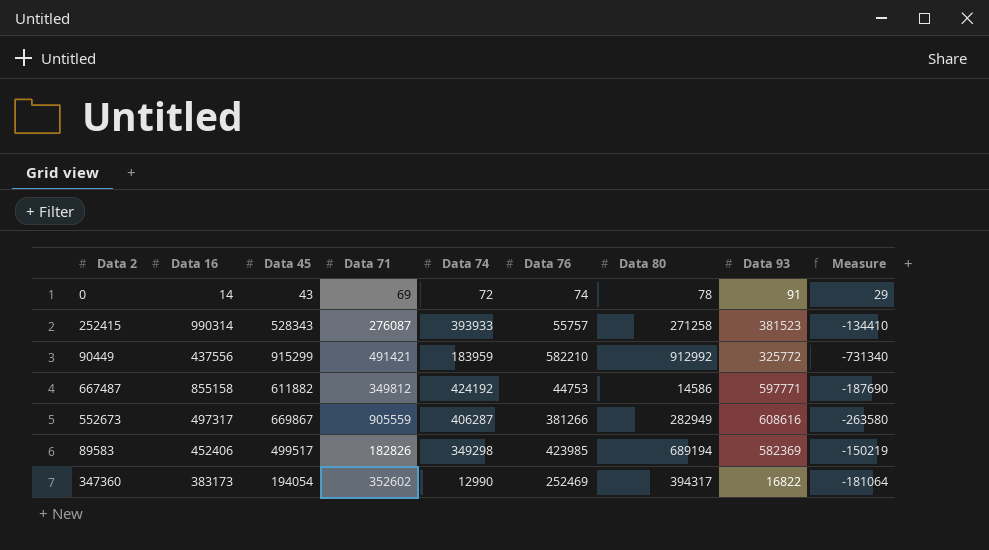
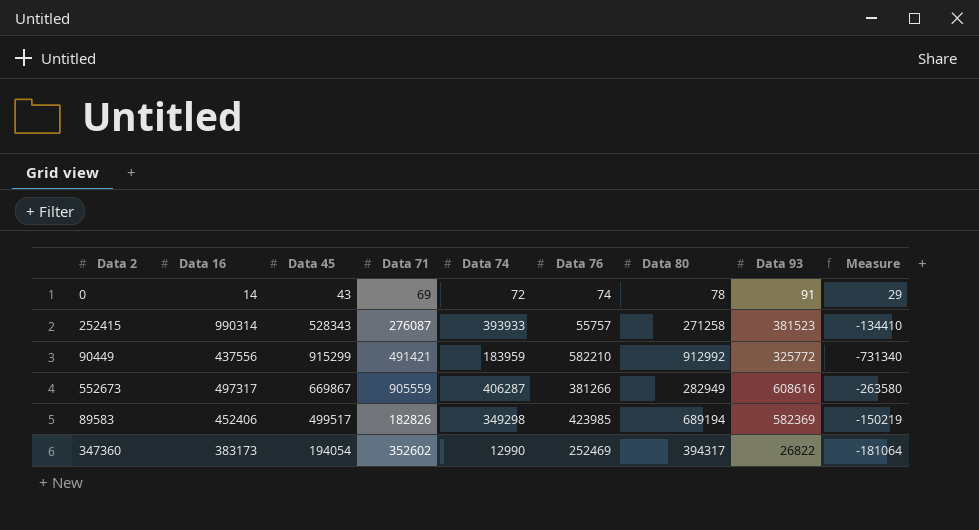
row 667487: 855158 | 611882 | 349812 | 424192 | 44753 | 14586 | 597771 | -187690 -> none
347360 | Data 93: 16822 -> 26822

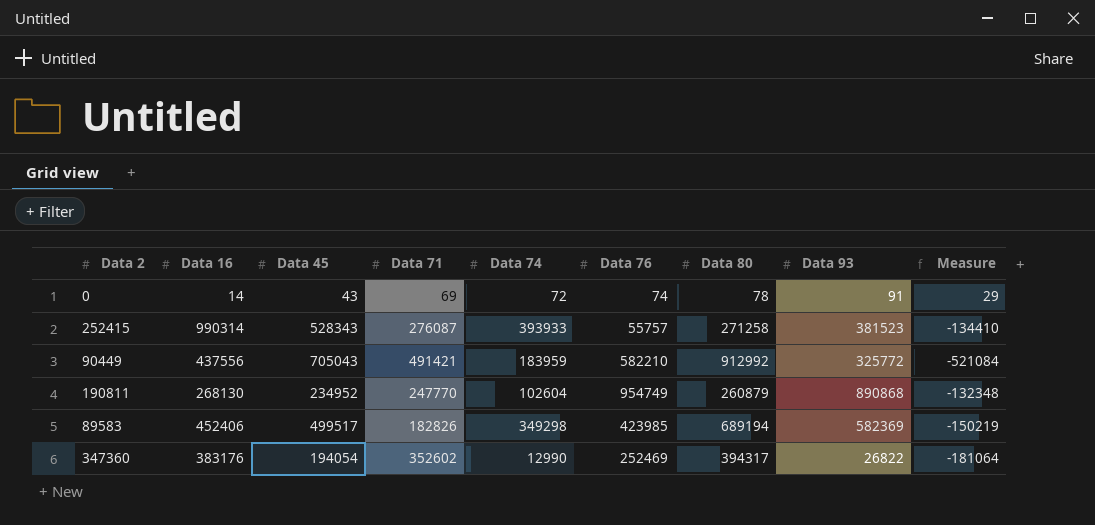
row 552673: 497317 | 669867 | 905559 | 406287 | 381266 | 282949 | 608616 | -263580 -> none
90449 | Data 45: 915299 -> 705043
90449 | Measure: -731340 -> -521084
row 190811: none -> 268130 | 234952 | 247770 | 102604 | 954749 | 260879 | 890868 | -132348
347360 | Data 16: 383173 -> 383176

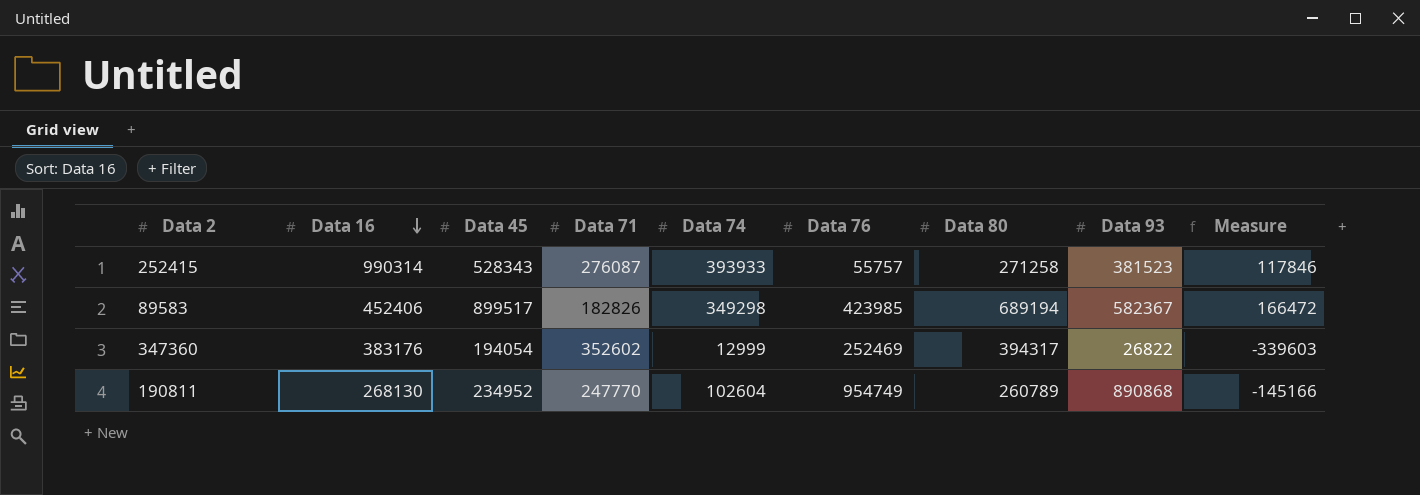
row order: none -> Data 16 descending
column Measure | formula: [Data 74] - [Data 45] -> [Data 74] - [Data 71]
row 0: 14 | 43 | 69 | 72 | 74 | 78 | 91 | 29 -> none
row 90449: 437556 | 705043 | 491421 | 183959 | 582210 | 912992 | 325772 | -521084 -> none
89583 | Data 45: 499517 -> 899517
89583 | Data 93: 582369 -> 582367
347360 | Data 74: 12990 -> 12999
190811 | Data 80: 260879 -> 260789

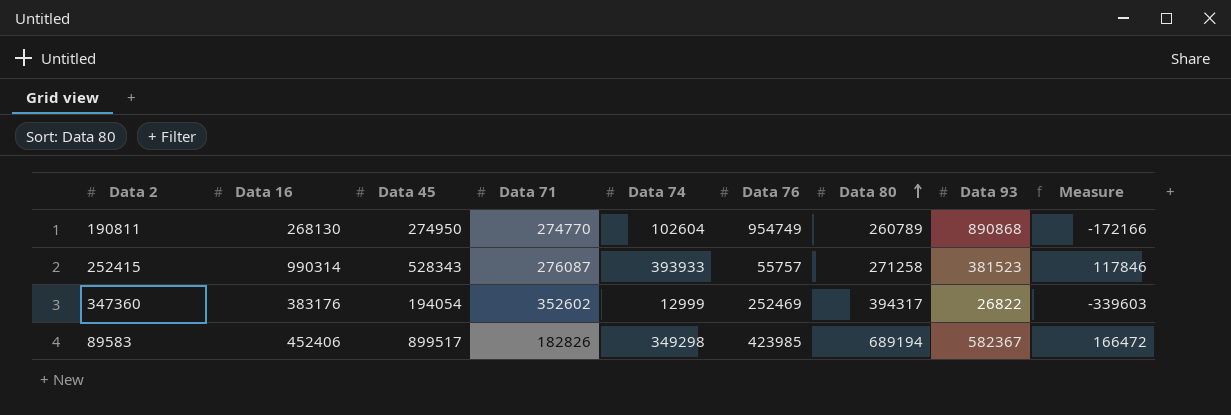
row order: Data 16 descending -> Data 80 ascending
190811 | Data 45: 234952 -> 274950
190811 | Data 71: 247770 -> 274770
190811 | Measure: -145166 -> -172166

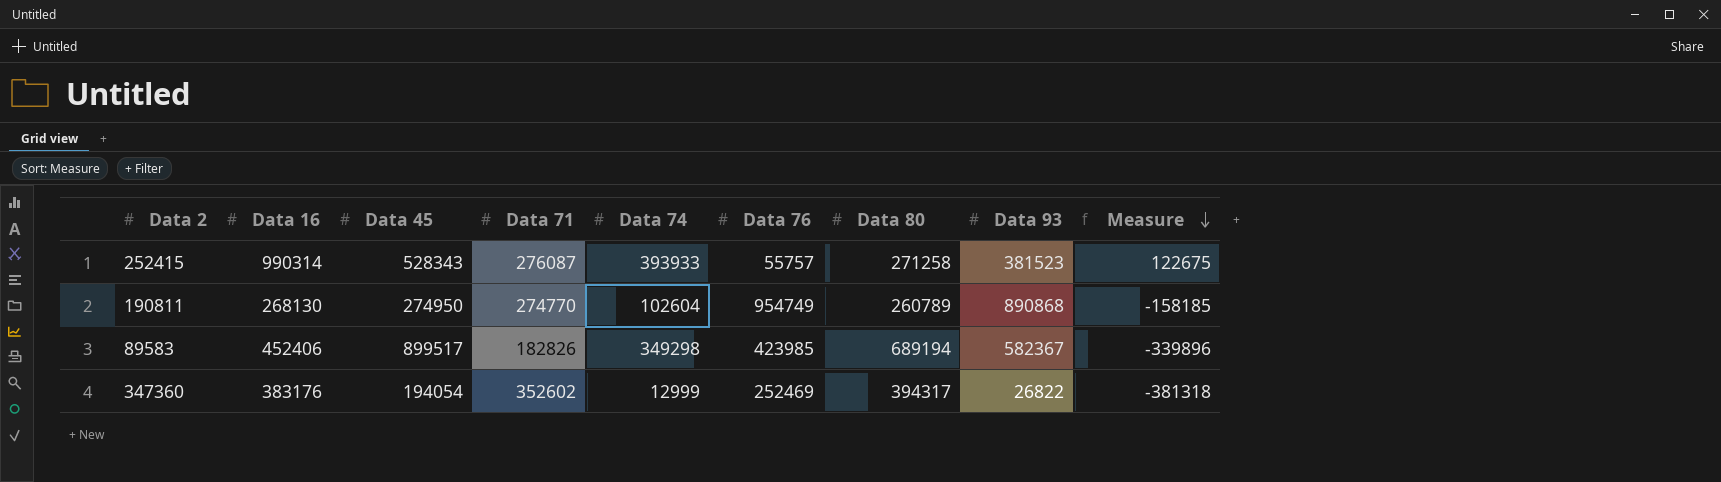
row order: Data 80 ascending -> Measure descending
column Measure | formula: [Data 74] - [Data 71] -> [Data 74] - [Data 80]

